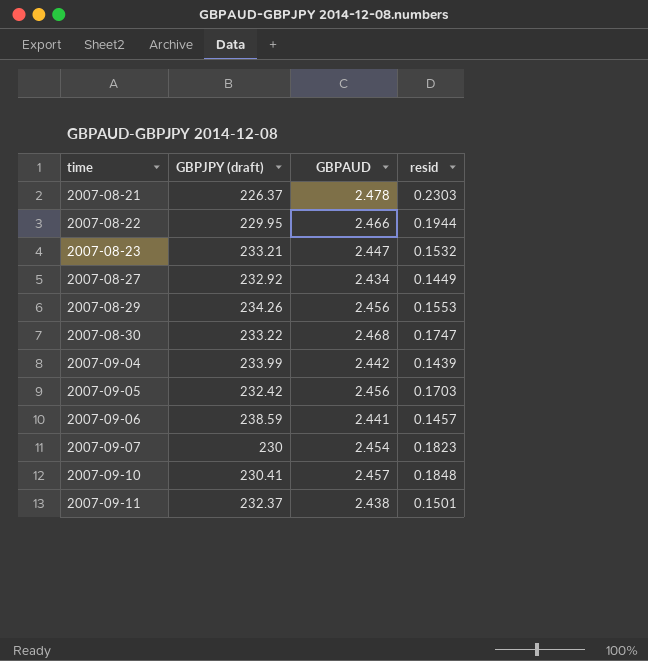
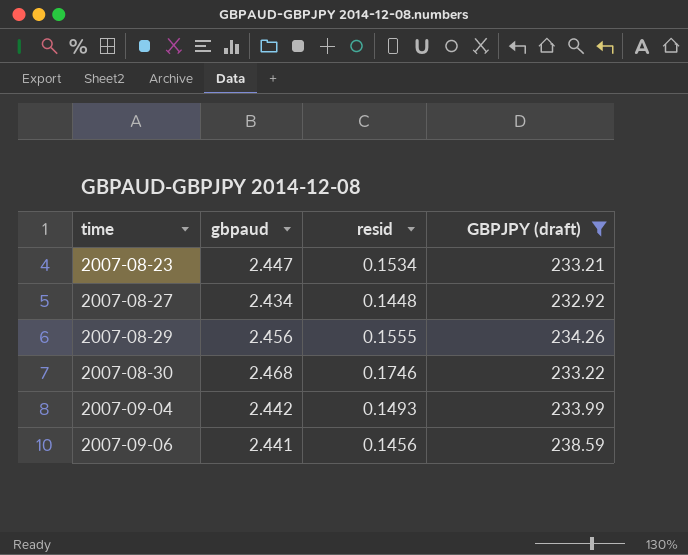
filter: none -> GBPJPY (draft) >= 232.92
column name: GBPAUD -> gbpaud
column GBPJPY (draft) | position: 2 -> 4
2007-08-23 | resid: 0.1532 -> 0.1534
2007-08-27 | resid: 0.1449 -> 0.1448
2007-08-29 | resid: 0.1553 -> 0.1555
2007-08-30 | resid: 0.1747 -> 0.1746
2007-09-04 | resid: 0.1439 -> 0.1493
2007-09-06 | resid: 0.1457 -> 0.1456

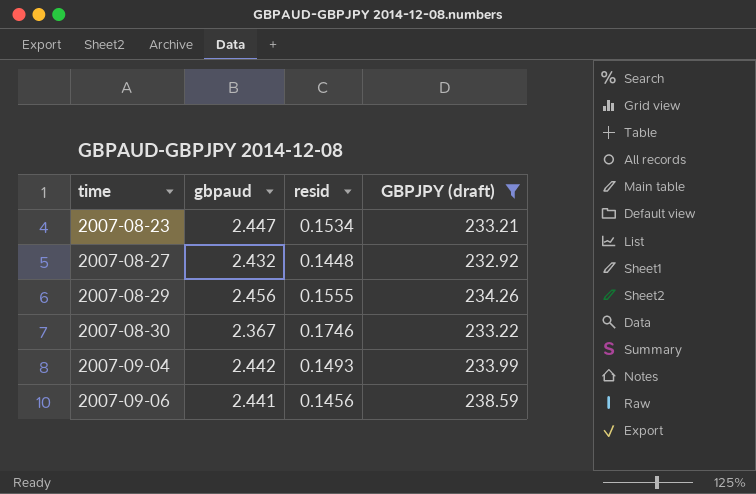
2007-08-27 | gbpaud: 2.434 -> 2.432
2007-08-30 | gbpaud: 2.468 -> 2.367

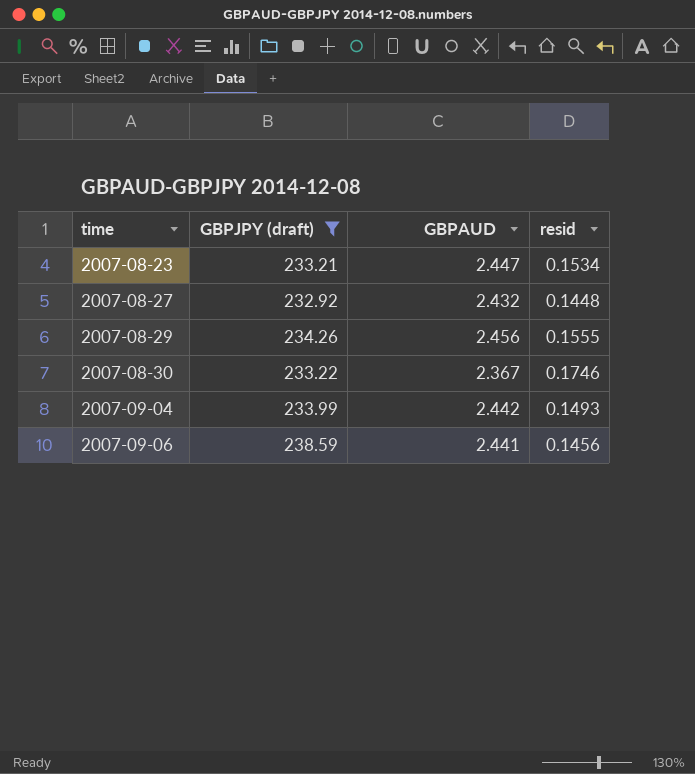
column GBPJPY (draft) | position: 4 -> 2
column name: gbpaud -> GBPAUD

